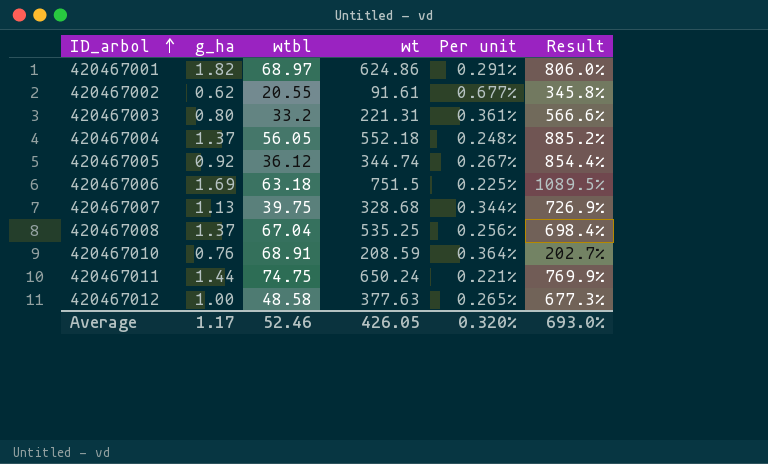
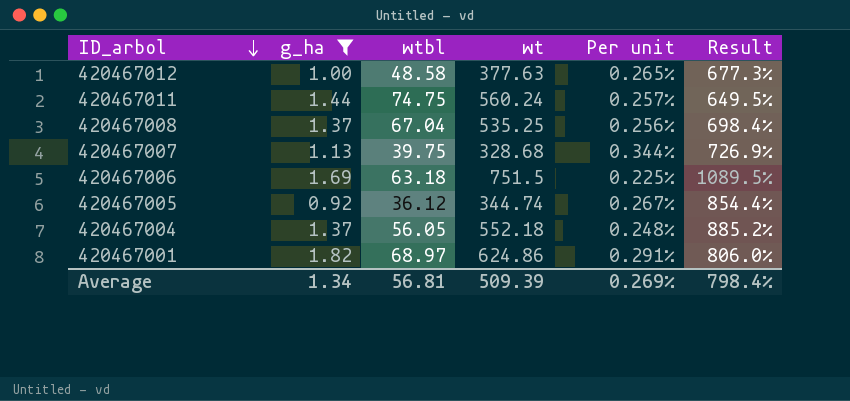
filter: none -> g_ha >= 0.92
row order: ID_arbol ascending -> ID_arbol descending
420467011 | wt: 650.24 -> 560.24
420467011 | Per unit: 0.221% -> 0.257%
420467011 | Result: 769.9% -> 649.5%
Average | g_ha: 1.17 -> 1.34
Average | wtbl: 52.46 -> 56.81
Average | wt: 426.05 -> 509.39
Average | Per unit: 0.320% -> 0.269%
Average | Result: 693.0% -> 798.4%

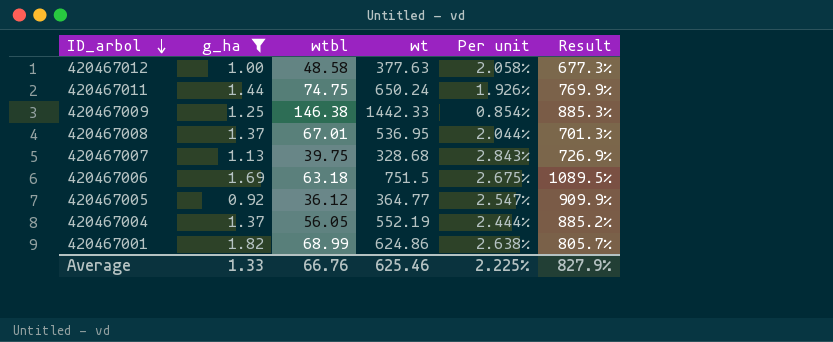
column Per unit | formula: [g_ha] / [wt] -> [g_ha] / [wtbl]
420467011 | wt: 560.24 -> 650.24
420467011 | Result: 649.5% -> 769.9%
row 420467009: none -> 1.25 | 146.38 | 1442.33 | 0.854% | 885.3%
420467008 | wtbl: 67.04 -> 67.01
420467008 | wt: 535.25 -> 536.95
420467008 | Result: 698.4% -> 701.3%
420467005 | wt: 344.74 -> 364.77
420467005 | Result: 854.4% -> 909.9%
420467004 | wt: 552.18 -> 552.19
420467001 | wtbl: 68.97 -> 68.99
420467001 | Result: 806.0% -> 805.7%
Average | g_ha: 1.34 -> 1.33
Average | wtbl: 56.81 -> 66.76
Average | wt: 509.39 -> 625.46
Average | Per unit: 0.269% -> 2.225%
Average | Result: 798.4% -> 827.9%

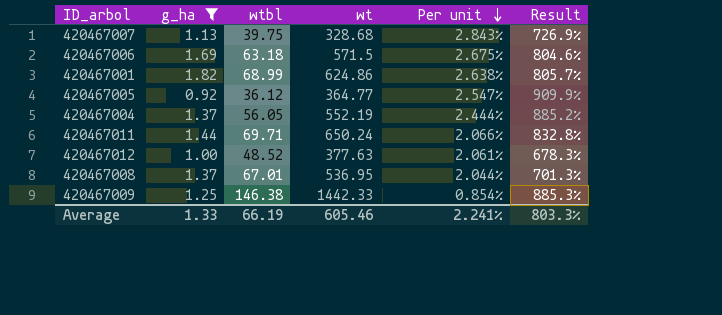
row order: ID_arbol descending -> Per unit descending
420467006 | wt: 751.5 -> 571.5
420467006 | Result: 1089.5% -> 804.6%
420467011 | wtbl: 74.75 -> 69.71
420467011 | Per unit: 1.926% -> 2.066%
420467011 | Result: 769.9% -> 832.8%
420467012 | wtbl: 48.58 -> 48.52
420467012 | Per unit: 2.058% -> 2.061%
420467012 | Result: 677.3% -> 678.3%
Average | wtbl: 66.76 -> 66.19
Average | wt: 625.46 -> 605.46
Average | Per unit: 2.225% -> 2.241%
Average | Result: 827.9% -> 803.3%

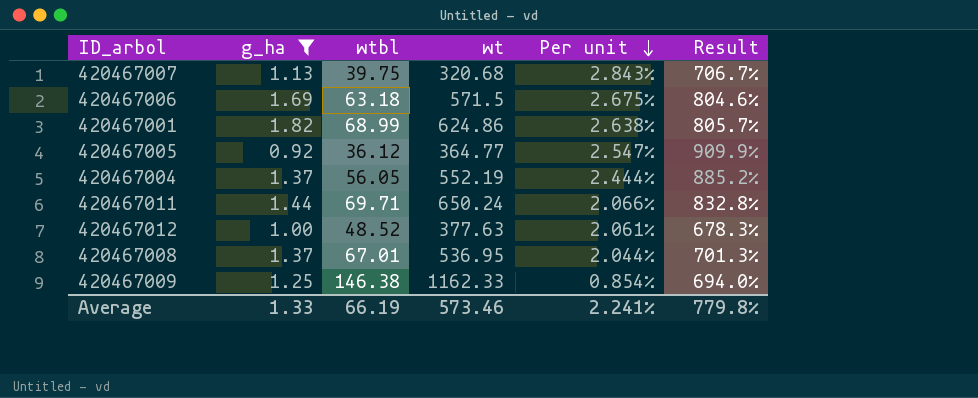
420467007 | wt: 328.68 -> 320.68
420467007 | Result: 726.9% -> 706.7%
420467009 | wt: 1442.33 -> 1162.33
420467009 | Result: 885.3% -> 694.0%
Average | wt: 605.46 -> 573.46
Average | Result: 803.3% -> 779.8%

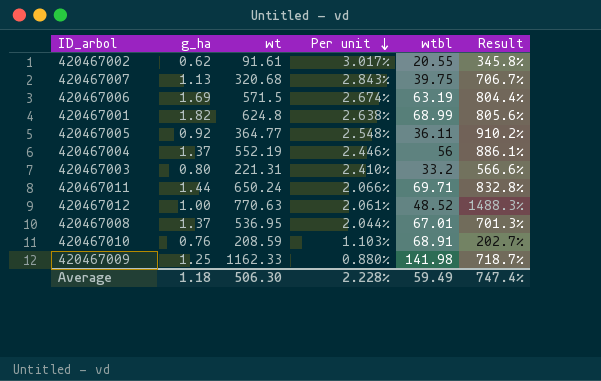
filter: g_ha >= 0.92 -> none
column wtbl | position: 3 -> 5
420467006 | Per unit: 2.675% -> 2.674%
420467006 | wtbl: 63.18 -> 63.19
420467006 | Result: 804.6% -> 804.4%
420467001 | wt: 624.86 -> 624.8
420467001 | Result: 805.7% -> 805.6%
420467005 | Per unit: 2.547% -> 2.548%
420467005 | wtbl: 36.12 -> 36.11
420467005 | Result: 909.9% -> 910.2%
420467004 | Per unit: 2.444% -> 2.446%
420467004 | wtbl: 56.05 -> 56
420467004 | Result: 885.2% -> 886.1%
420467012 | wt: 377.63 -> 770.63
420467012 | Result: 678.3% -> 1488.3%
420467009 | Per unit: 0.854% -> 0.880%
420467009 | wtbl: 146.38 -> 141.98
420467009 | Result: 694.0% -> 718.7%
Average | g_ha: 1.33 -> 1.18
Average | wt: 573.46 -> 506.30
Average | Per unit: 2.241% -> 2.228%
Average | wtbl: 66.19 -> 59.49
Average | Result: 779.8% -> 747.4%

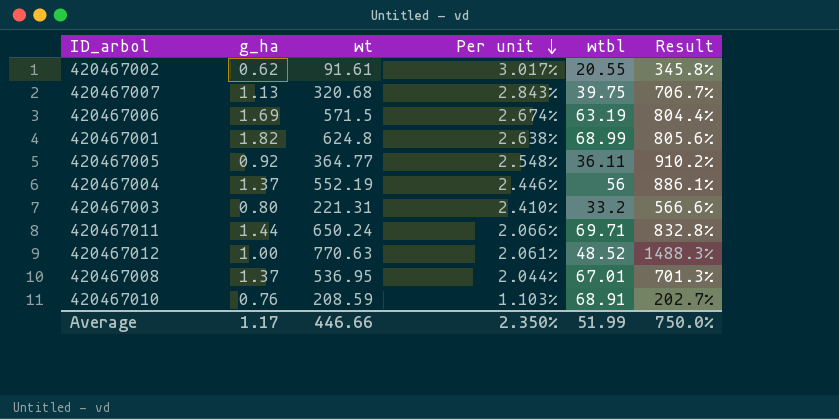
row 420467009: 1.25 | 1162.33 | 0.880% | 141.98 | 718.7% -> none
Average | g_ha: 1.18 -> 1.17
Average | wt: 506.30 -> 446.66
Average | Per unit: 2.228% -> 2.350%
Average | wtbl: 59.49 -> 51.99
Average | Result: 747.4% -> 750.0%

